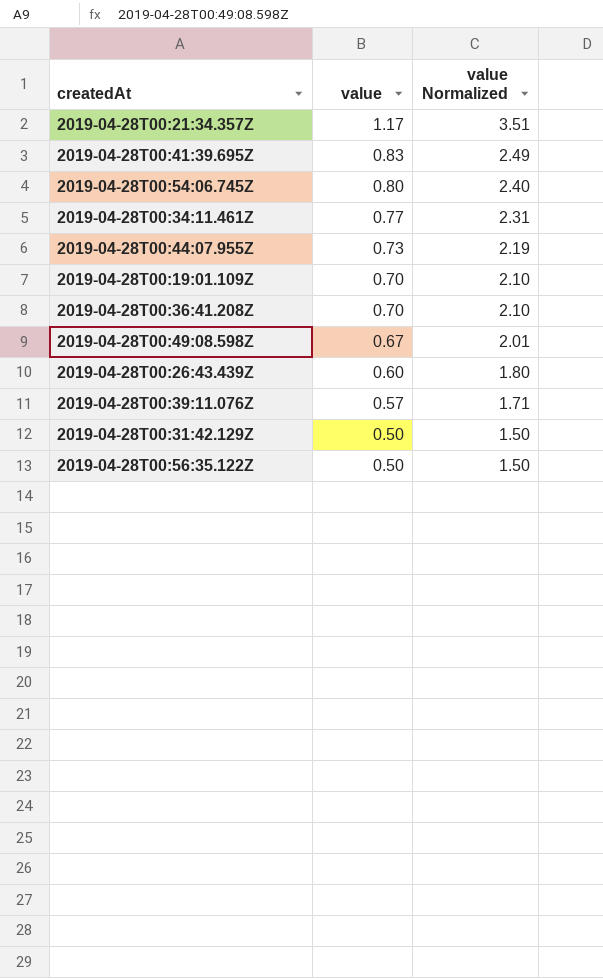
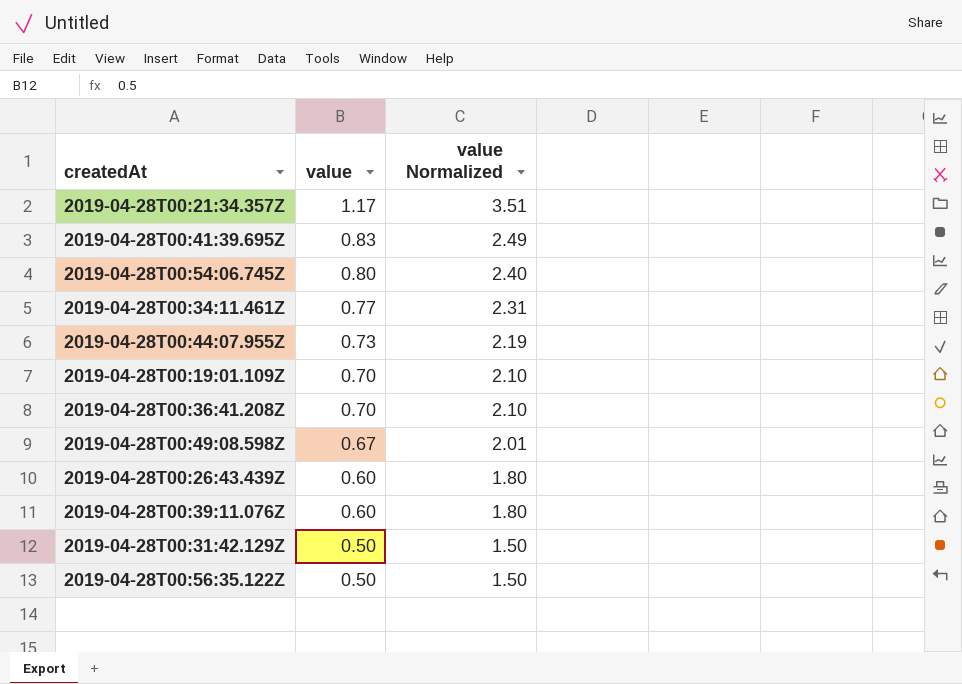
2019-04-28T00:39:11.076Z | value: 0.57 -> 0.60
2019-04-28T00:39:11.076Z | value Normalized: 1.71 -> 1.80

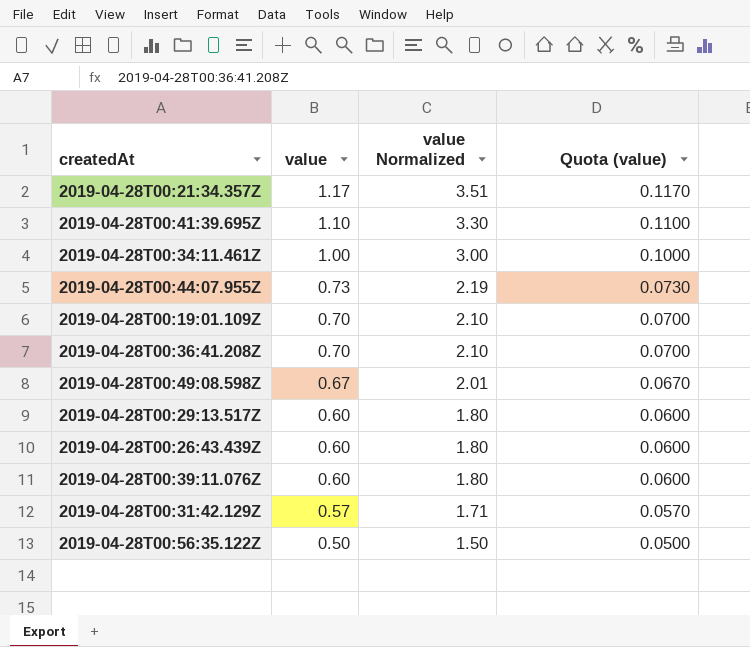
column Quota (value) | formula: none -> [value] * 0.1
row 2019-04-28T00:54:06.745Z: 0.80 | 2.40 -> none
2019-04-28T00:41:39.695Z | value: 0.83 -> 1.10
2019-04-28T00:41:39.695Z | value Normalized: 2.49 -> 3.30
2019-04-28T00:34:11.461Z | value: 0.77 -> 1.00
2019-04-28T00:34:11.461Z | value Normalized: 2.31 -> 3.00
row 2019-04-28T00:29:13.517Z: none -> 0.60 | 1.80 | 0.0600
2019-04-28T00:31:42.129Z | value: 0.50 -> 0.57
2019-04-28T00:31:42.129Z | value Normalized: 1.50 -> 1.71

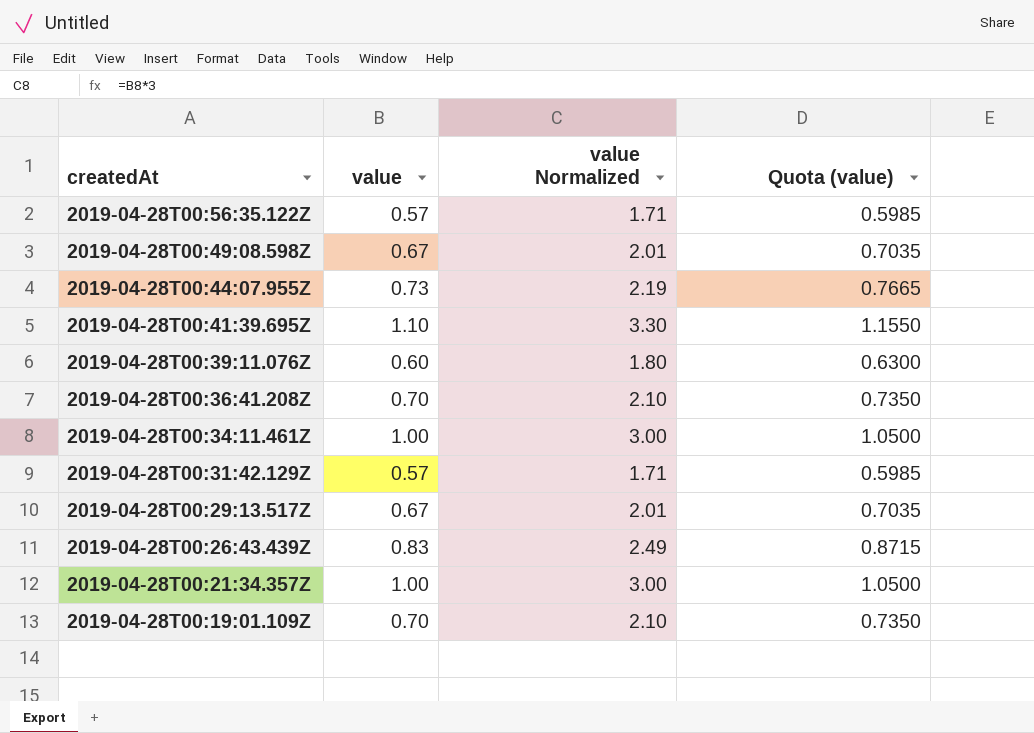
row order: value descending -> createdAt descending
column Quota (value) | formula: [value] * 0.1 -> [value] * 1.05
2019-04-28T00:56:35.122Z | value: 0.50 -> 0.57
2019-04-28T00:56:35.122Z | value Normalized: 1.50 -> 1.71
2019-04-28T00:29:13.517Z | value: 0.60 -> 0.67
2019-04-28T00:29:13.517Z | value Normalized: 1.80 -> 2.01
2019-04-28T00:26:43.439Z | value: 0.60 -> 0.83
2019-04-28T00:26:43.439Z | value Normalized: 1.80 -> 2.49
2019-04-28T00:21:34.357Z | value: 1.17 -> 1.00
2019-04-28T00:21:34.357Z | value Normalized: 3.51 -> 3.00

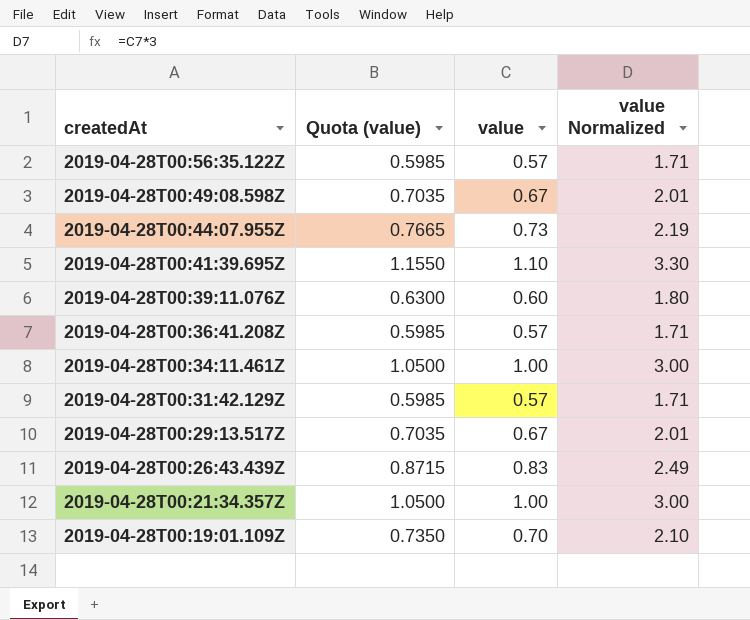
column Quota (value) | position: 4 -> 2
2019-04-28T00:36:41.208Z | Quota (value): 0.7350 -> 0.5985
2019-04-28T00:36:41.208Z | value: 0.70 -> 0.57
2019-04-28T00:36:41.208Z | value Normalized: 2.10 -> 1.71

